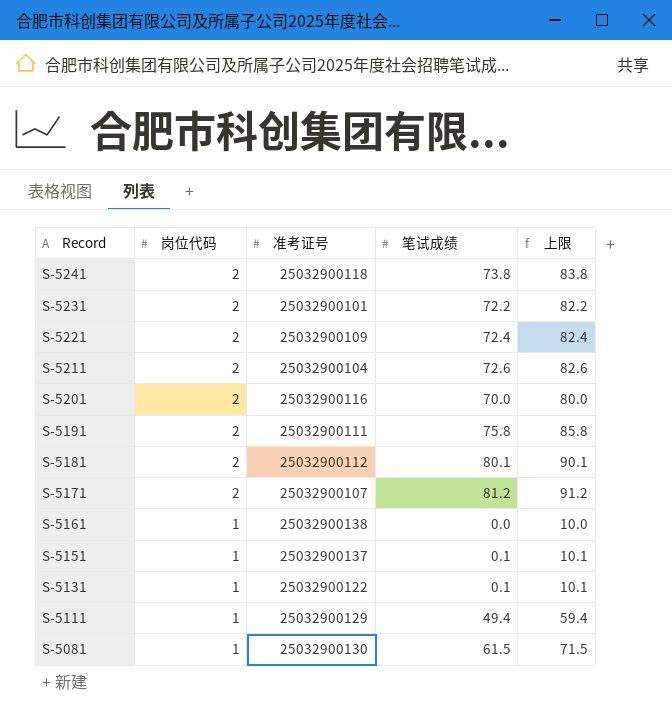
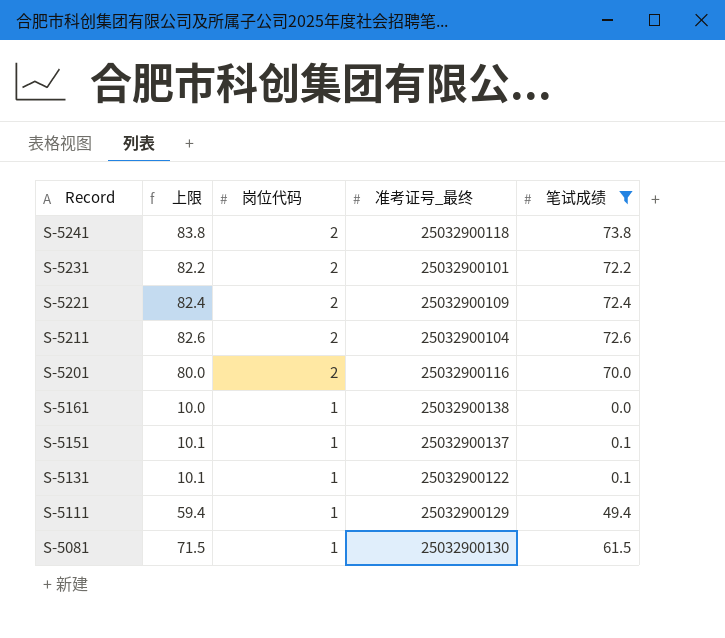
filter: none -> 笔试成绩 <= 73.8
column 上限 | position: 5 -> 2
column name: 准考证号 -> 准考证号_最终

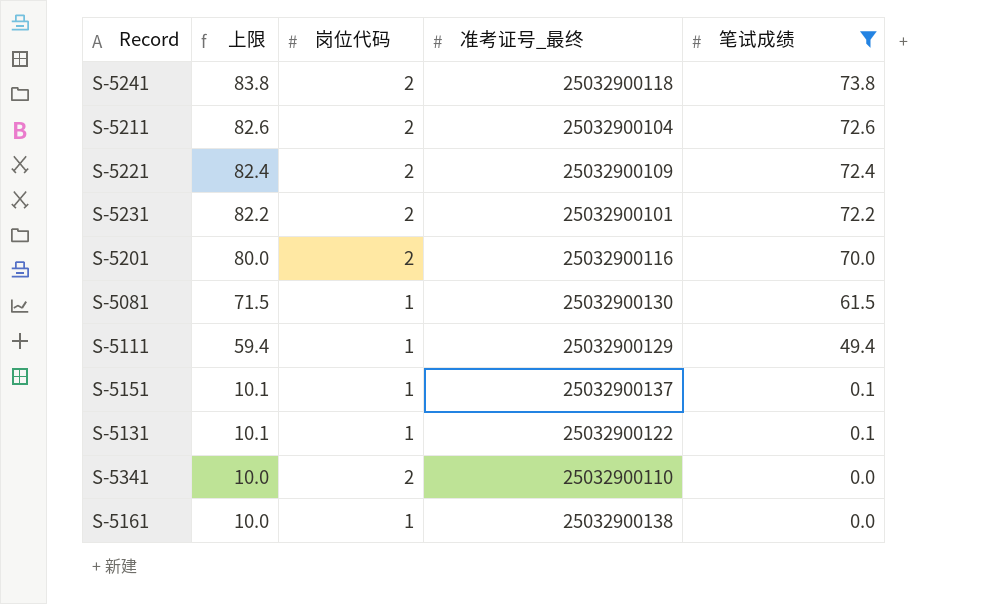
row order: Record descending -> 上限 descending
row S-5341: none -> 10.0 | 2 | 25032900110 | 0.0

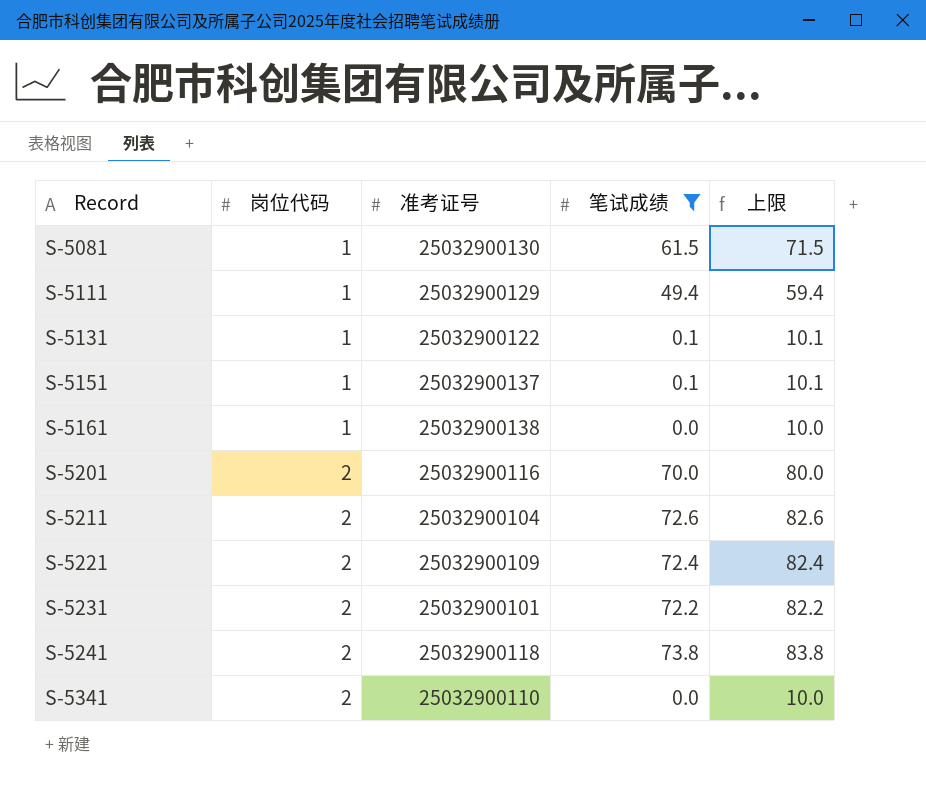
row order: 上限 descending -> Record ascending
column name: 准考证号_最终 -> 准考证号
column 上限 | position: 2 -> 5

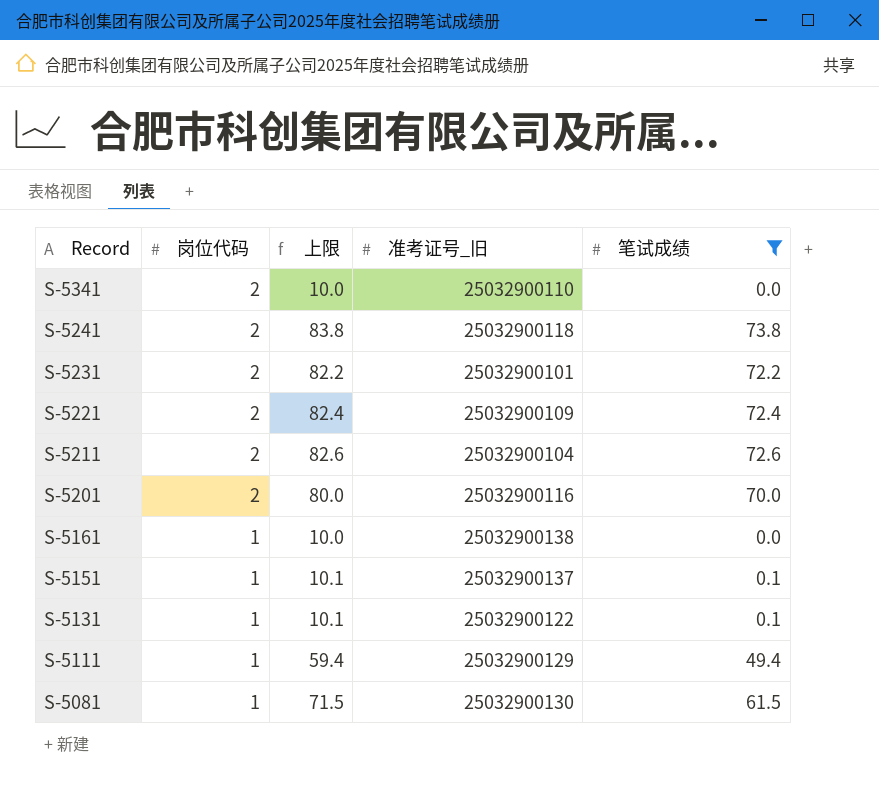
row order: Record ascending -> Record descending
column 上限 | position: 5 -> 3
column name: 准考证号 -> 准考证号_旧

